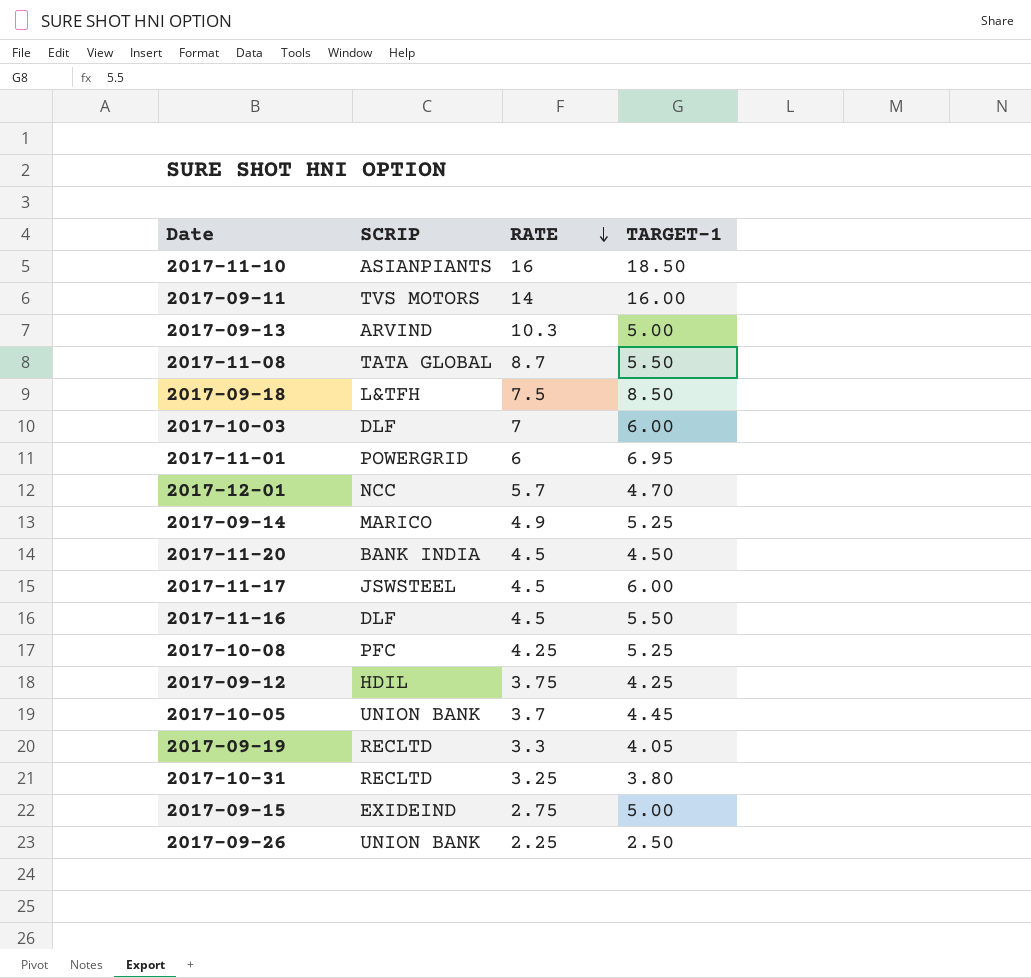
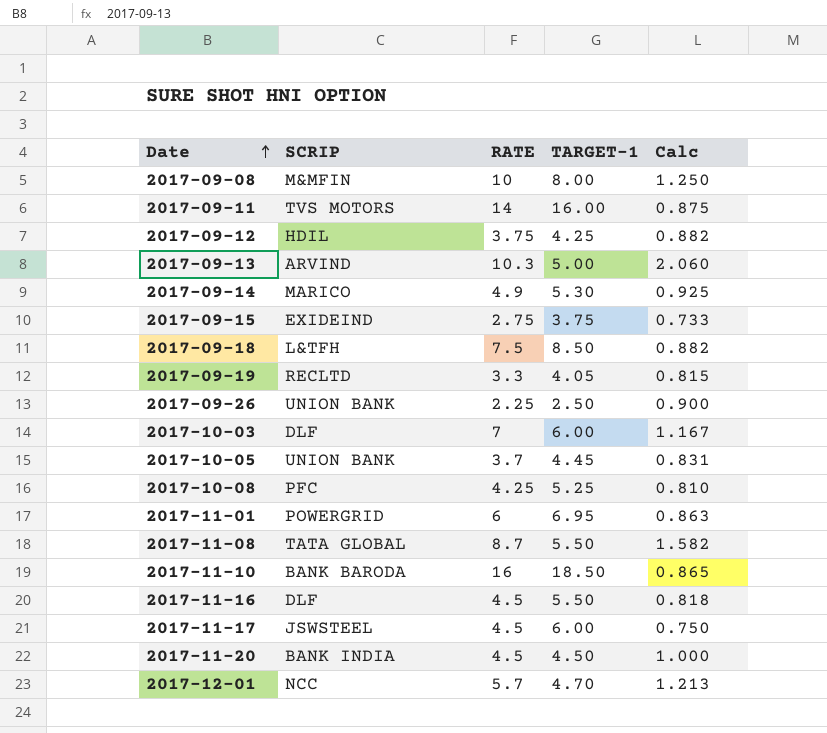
row order: RATE descending -> Date ascending
column Calc | formula: none -> [RATE] / [TARGET-1]
row 2017-10-31: RECLTD | 3.25 | 3.80 -> none
row 2017-09-08: none -> M&MFIN | 10 | 8.00 | 1.250
2017-09-14 | TARGET-1: 5.25 -> 5.30
2017-09-15 | TARGET-1: 5.00 -> 3.75
2017-11-10 | SCRIP: ASIANPIANTS -> BANK BARODA

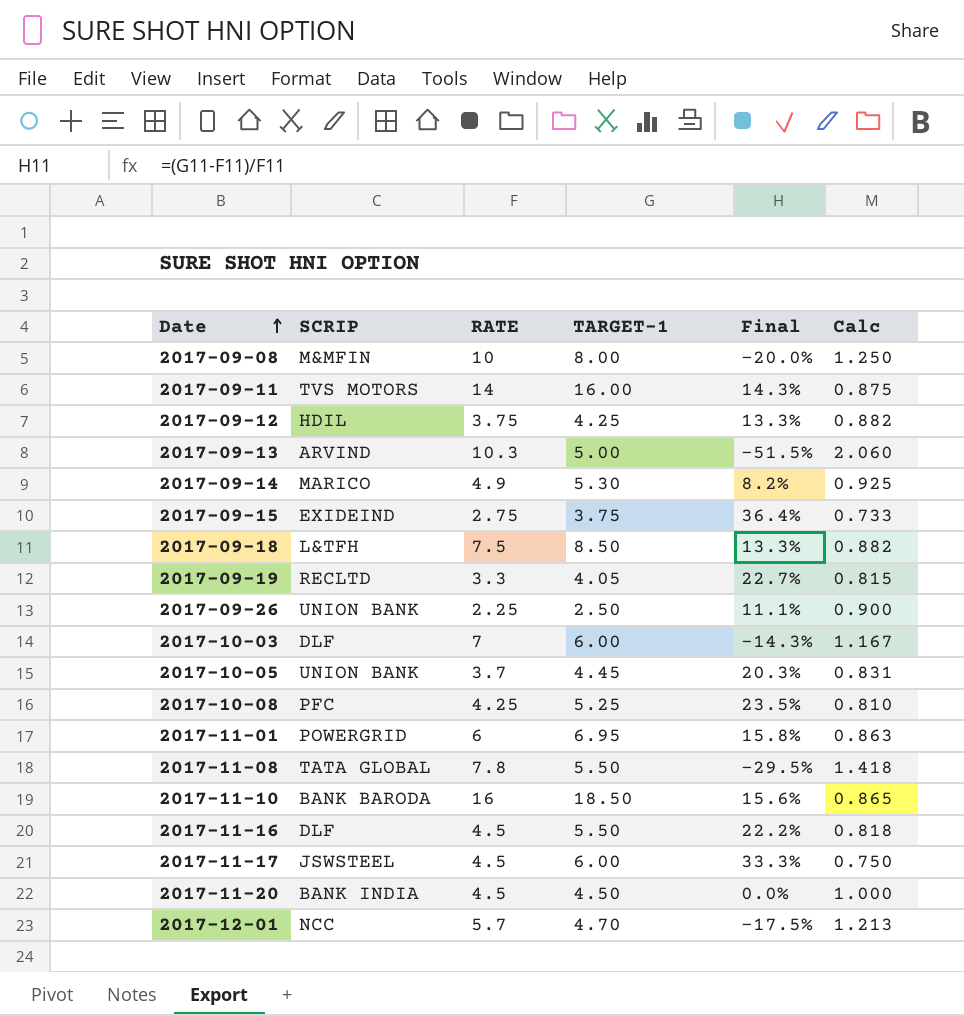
column Final | formula: none -> ([TARGET-1] - [RATE]) / [RATE]
2017-11-08 | RATE: 8.7 -> 7.8
2017-11-08 | Calc: 1.582 -> 1.418

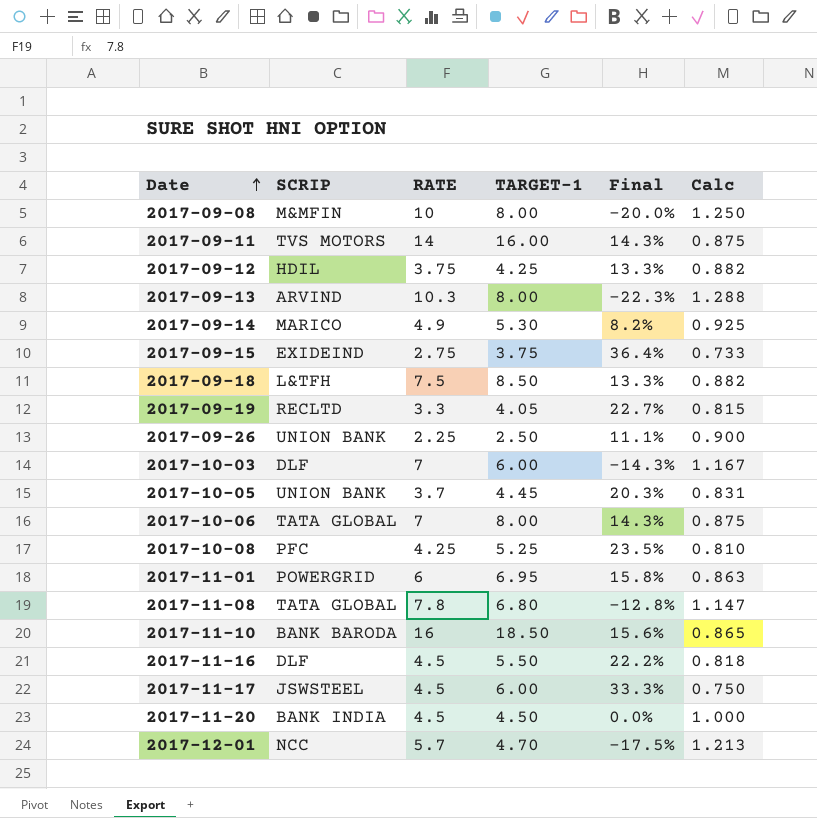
2017-09-13 | TARGET-1: 5.00 -> 8.00
2017-09-13 | Final: -51.5% -> -22.3%
2017-09-13 | Calc: 2.060 -> 1.288
row 2017-10-06: none -> TATA GLOBAL | 7 | 8.00 | 14.3% | 0.875
2017-11-08 | TARGET-1: 5.50 -> 6.80
2017-11-08 | Final: -29.5% -> -12.8%
2017-11-08 | Calc: 1.418 -> 1.147

